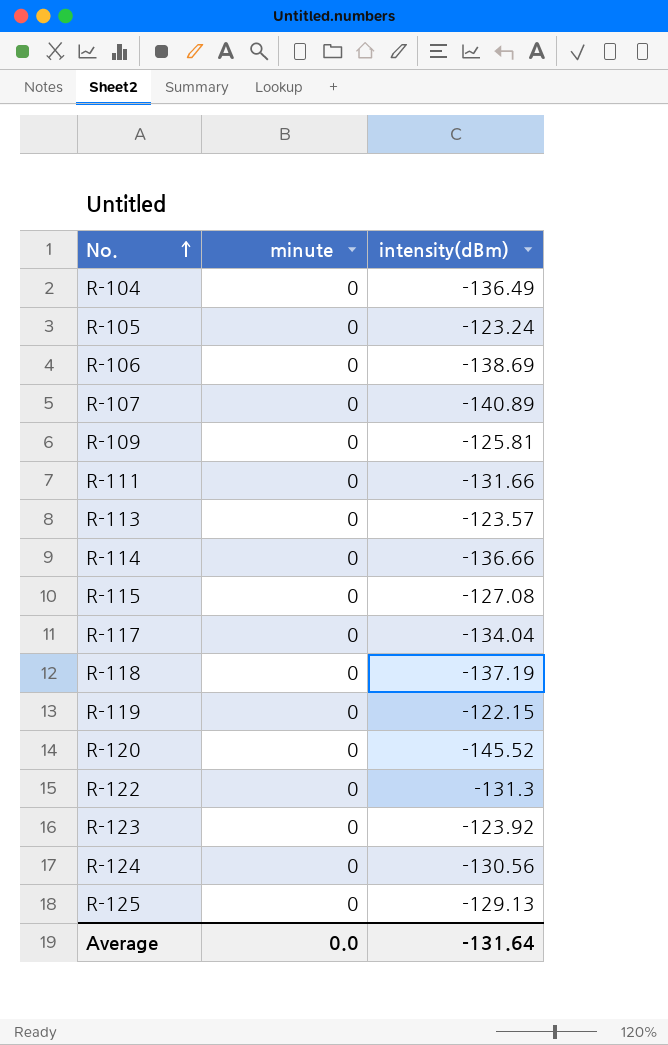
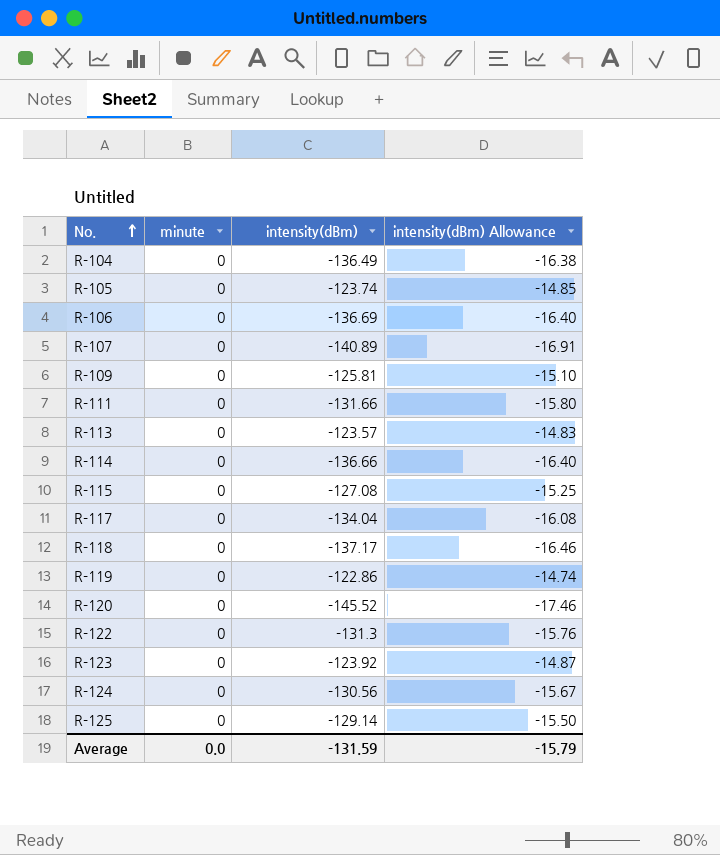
column intensity(dBm) Allowance | formula: none -> [intensity(dBm)] * 0.12
R-105 | intensity(dBm): -123.24 -> -123.74
R-106 | intensity(dBm): -138.69 -> -136.69
R-118 | intensity(dBm): -137.19 -> -137.17
R-119 | intensity(dBm): -122.15 -> -122.86
R-125 | intensity(dBm): -129.13 -> -129.14
Average | intensity(dBm): -131.64 -> -131.59

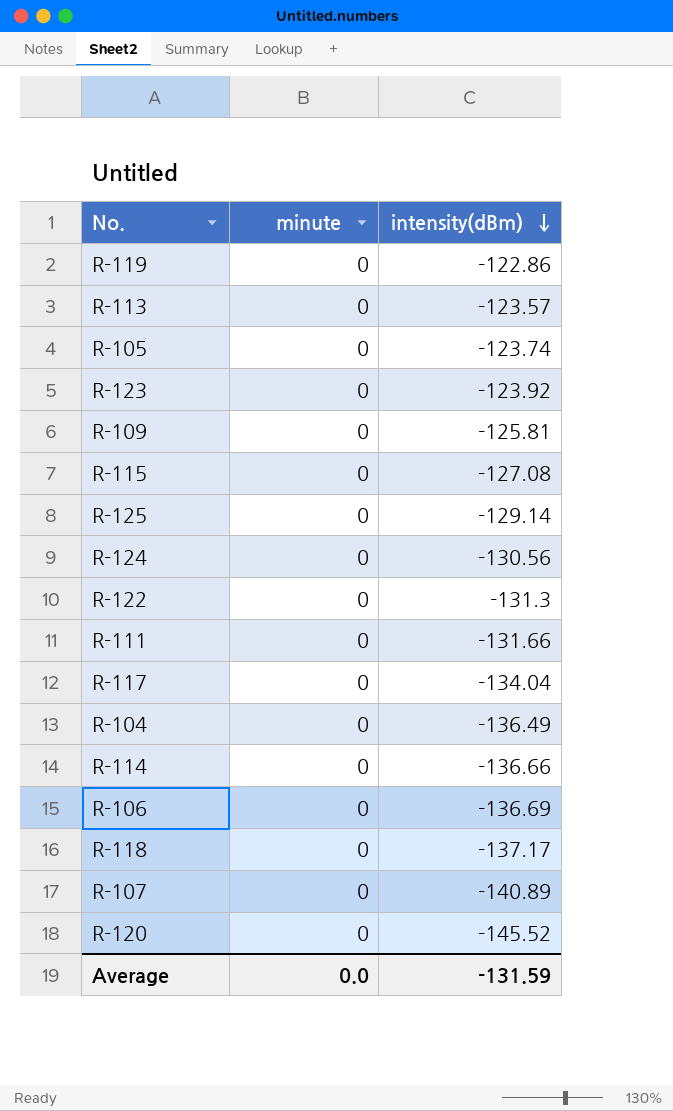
row order: No. ascending -> intensity(dBm) descending
column intensity(dBm) Allowance | formula: [intensity(dBm)] * 0.12 -> none

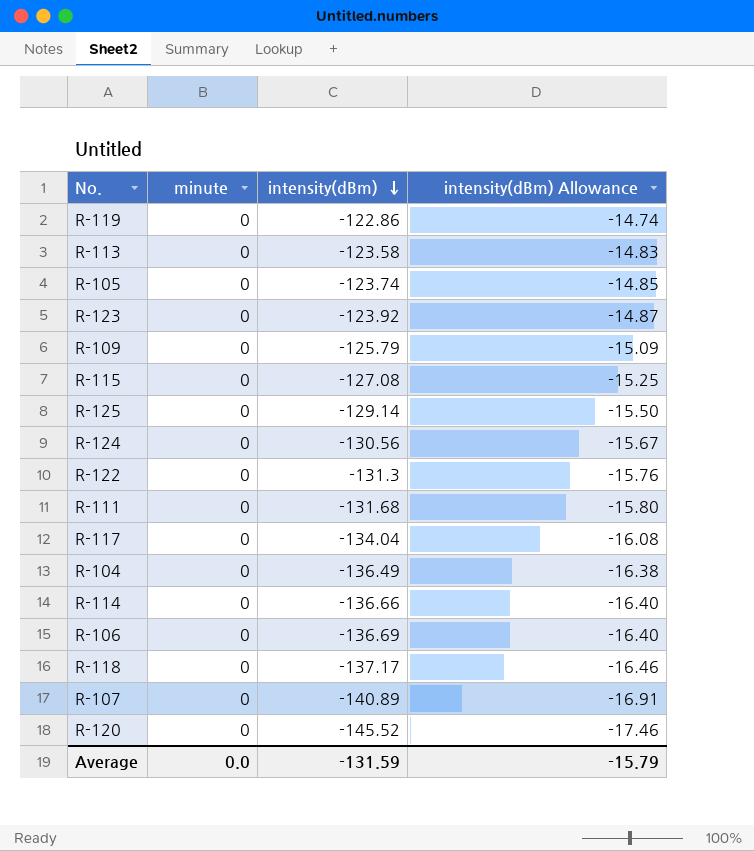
column intensity(dBm) Allowance | formula: none -> [intensity(dBm)] * 0.12
R-113 | intensity(dBm): -123.57 -> -123.58
R-109 | intensity(dBm): -125.81 -> -125.79
R-111 | intensity(dBm): -131.66 -> -131.68

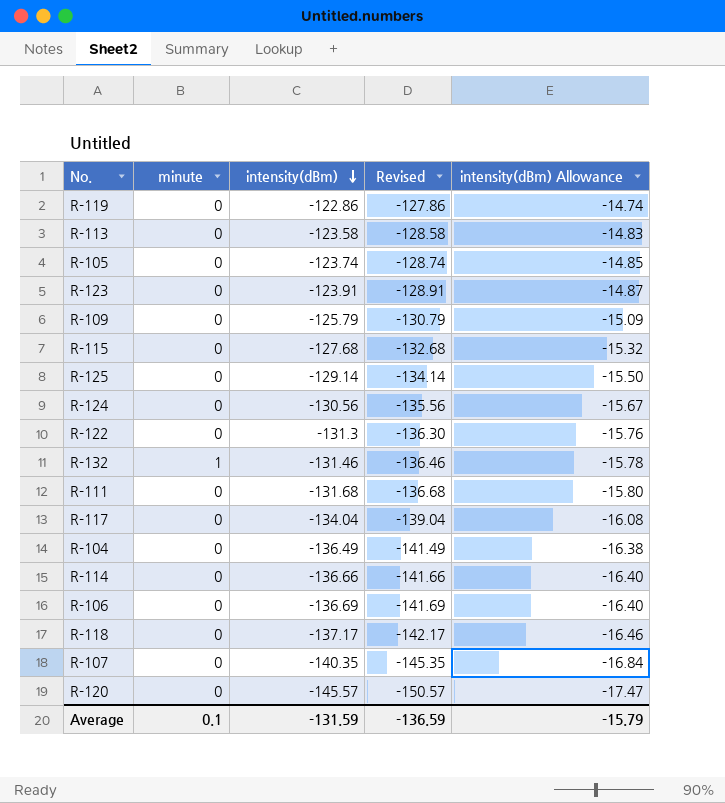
column Revised | formula: none -> [intensity(dBm)] - 5
R-123 | intensity(dBm): -123.92 -> -123.91
R-115 | intensity(dBm): -127.08 -> -127.68
R-115 | intensity(dBm) Allowance: -15.25 -> -15.32
row R-132: none -> 1 | -131.46 | -136.46 | -15.78
R-107 | intensity(dBm): -140.89 -> -140.35
R-107 | intensity(dBm) Allowance: -16.91 -> -16.84
R-120 | intensity(dBm): -145.52 -> -145.57
R-120 | intensity(dBm) Allowance: -17.46 -> -17.47
Average | minute: 0.0 -> 0.1

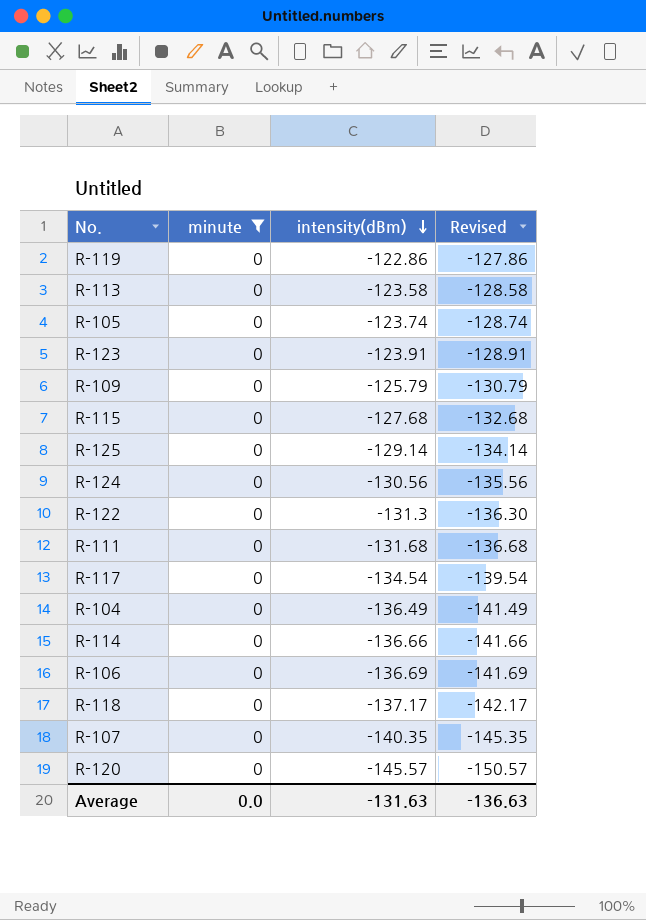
filter: none -> minute = 0
column intensity(dBm) Allowance | formula: [intensity(dBm)] * 0.12 -> none
R-117 | intensity(dBm): -134.04 -> -134.54
R-117 | Revised: -139.04 -> -139.54
Average | minute: 0.1 -> 0.0
Average | intensity(dBm): -131.59 -> -131.63
Average | Revised: -136.59 -> -136.63

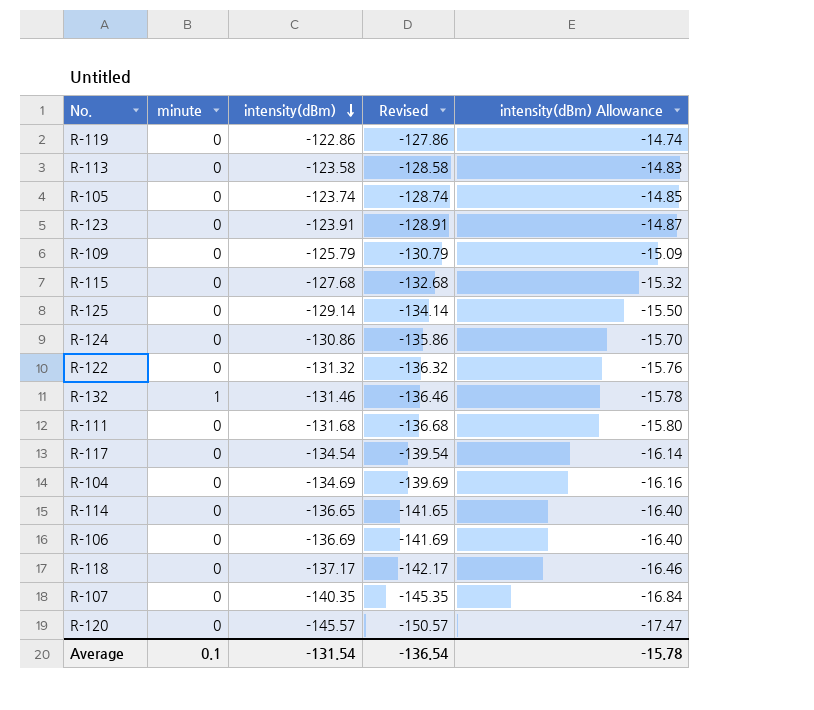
filter: minute = 0 -> none
column intensity(dBm) Allowance | formula: none -> [intensity(dBm)] * 0.12
R-124 | intensity(dBm): -130.56 -> -130.86
R-124 | Revised: -135.56 -> -135.86
R-122 | intensity(dBm): -131.3 -> -131.32
R-122 | Revised: -136.30 -> -136.32
R-104 | intensity(dBm): -136.49 -> -134.69
R-104 | Revised: -141.49 -> -139.69
R-114 | intensity(dBm): -136.66 -> -136.65
R-114 | Revised: -141.66 -> -141.65
Average | minute: 0.0 -> 0.1
Average | intensity(dBm): -131.63 -> -131.54
Average | Revised: -136.63 -> -136.54

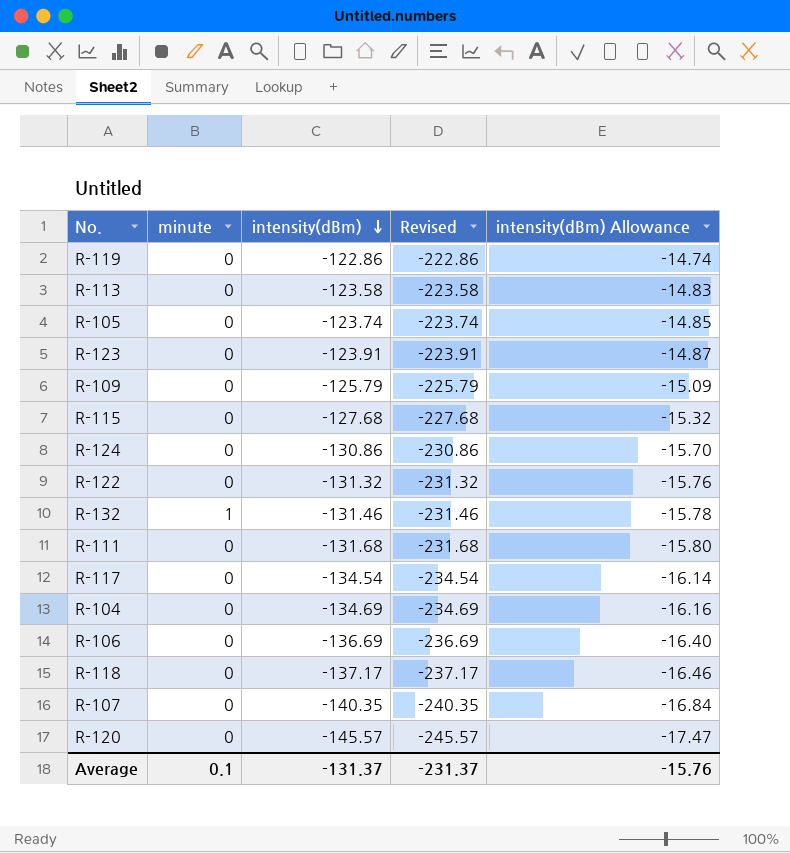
column Revised | formula: [intensity(dBm)] - 5 -> [intensity(dBm)] - 100
row R-125: 0 | -129.14 | -134.14 | -15.50 -> none
row R-114: 0 | -136.65 | -141.65 | -16.40 -> none
Average | intensity(dBm): -131.54 -> -131.37
Average | Revised: -136.54 -> -231.37
Average | intensity(dBm) Allowance: -15.78 -> -15.76

